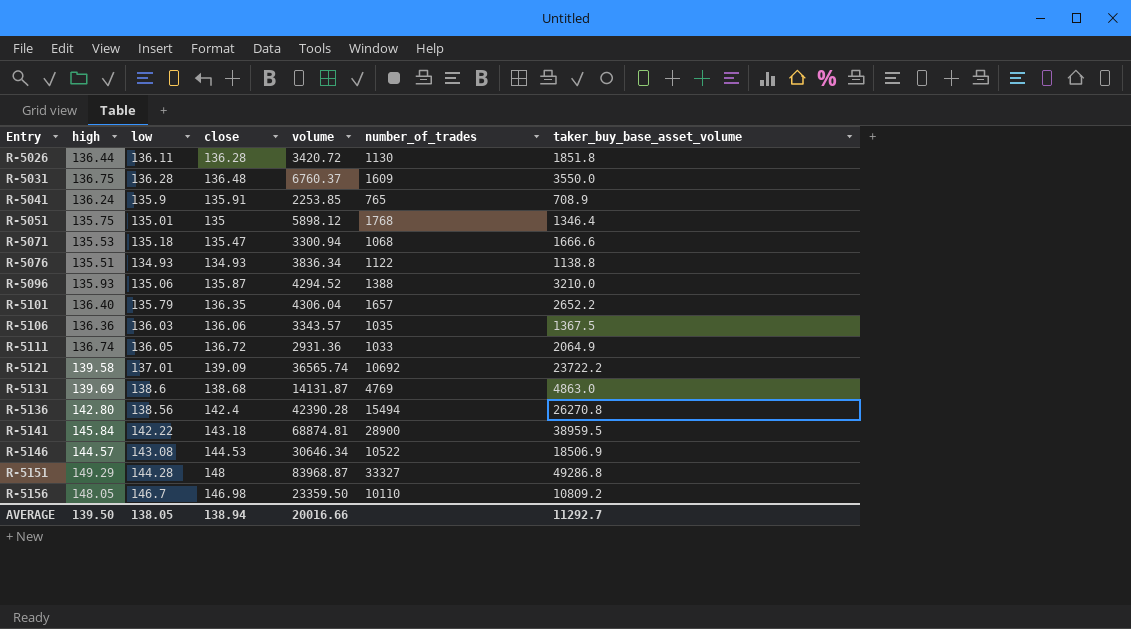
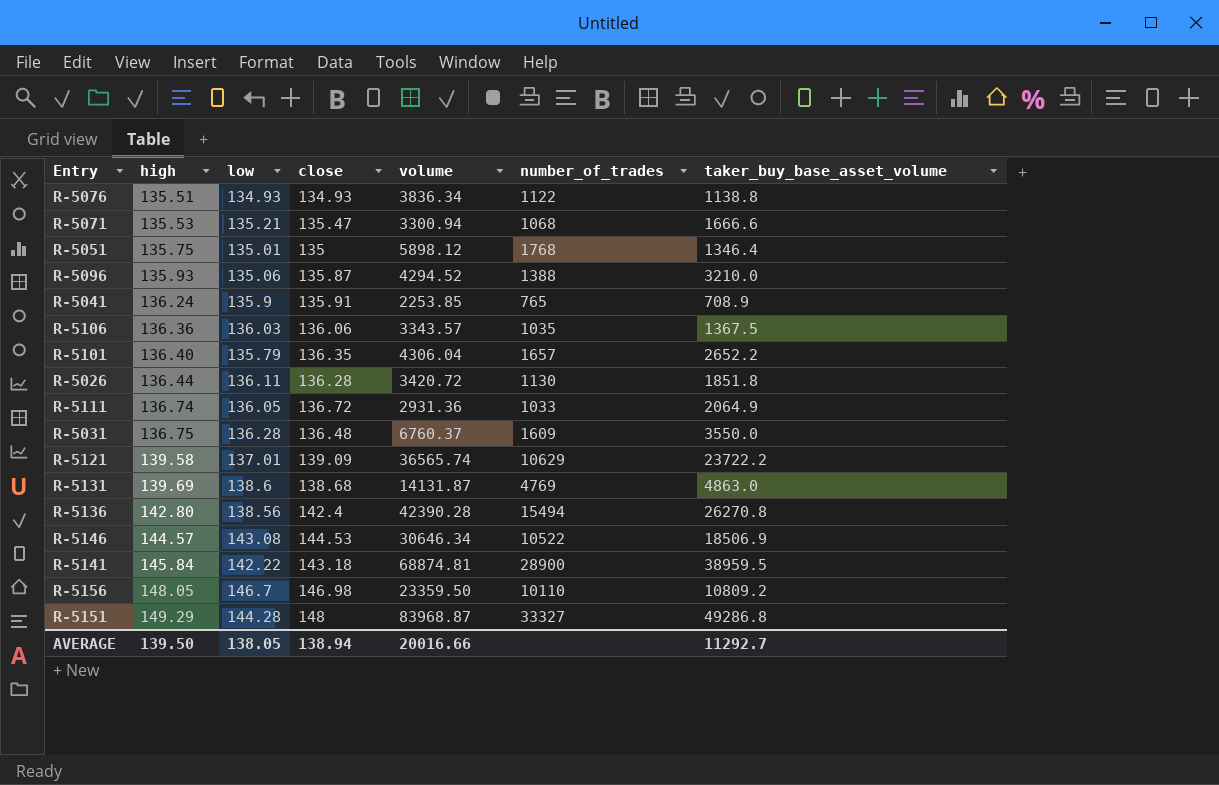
row order: Entry ascending -> high ascending
R-5071 | low: 135.18 -> 135.21
R-5121 | number_of_trades: 10692 -> 10629

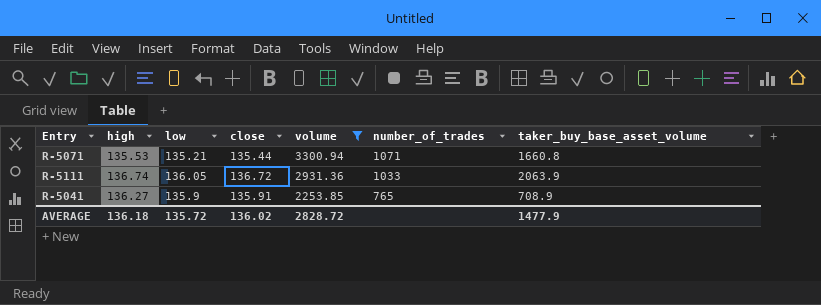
filter: none -> volume <= 3300.94
row order: high ascending -> volume descending
R-5071 | close: 135.47 -> 135.44
R-5071 | number_of_trades: 1068 -> 1071
R-5071 | taker_buy_base_asset_volume: 1666.6 -> 1660.8
R-5111 | taker_buy_base_asset_volume: 2064.9 -> 2063.9
R-5041 | high: 136.24 -> 136.27
AVERAGE | high: 139.50 -> 136.18
AVERAGE | low: 138.05 -> 135.72
AVERAGE | close: 138.94 -> 136.02
AVERAGE | volume: 20016.66 -> 2828.72
AVERAGE | taker_buy_base_asset_volume: 11292.7 -> 1477.9

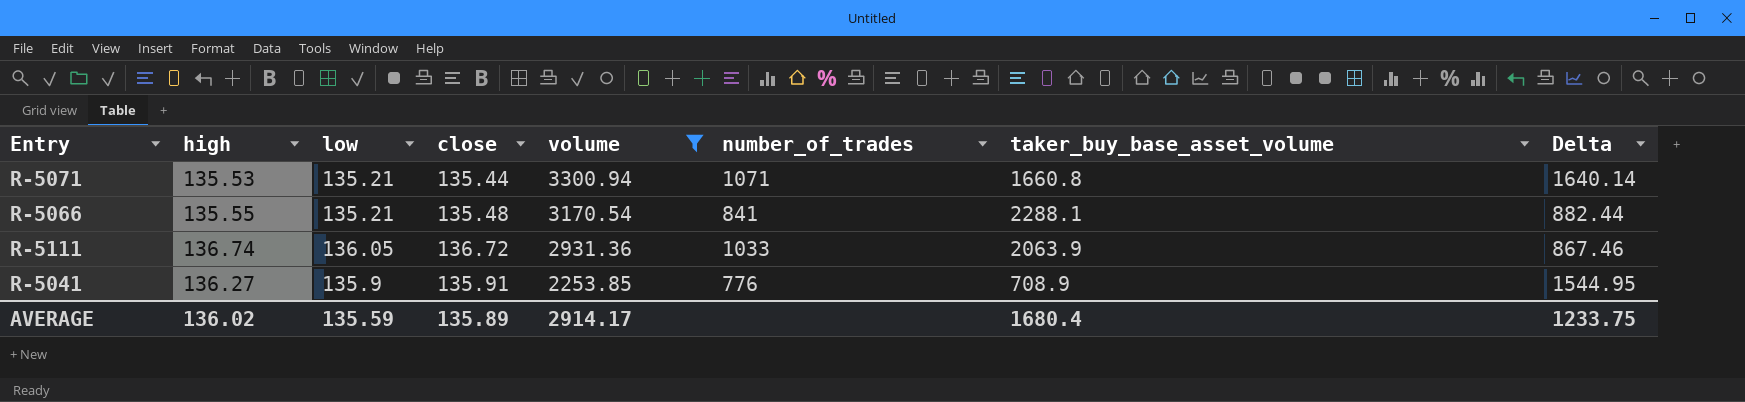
column Delta | formula: none -> [volume] - [taker_buy_base_asset_volume]
row R-5066: none -> 135.55 | 135.21 | 135.48 | 3170.54 | 841 | 2288.1 | 882.44
R-5041 | number_of_trades: 765 -> 776
AVERAGE | high: 136.18 -> 136.02
AVERAGE | low: 135.72 -> 135.59
AVERAGE | close: 136.02 -> 135.89
AVERAGE | volume: 2828.72 -> 2914.17
AVERAGE | taker_buy_base_asset_volume: 1477.9 -> 1680.4

